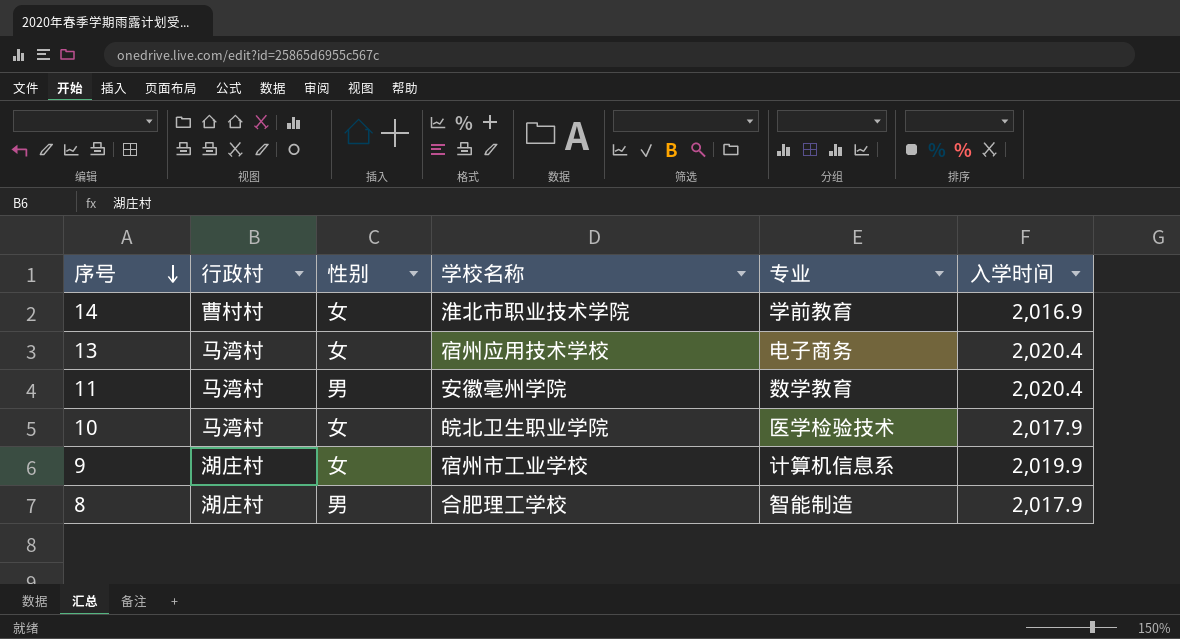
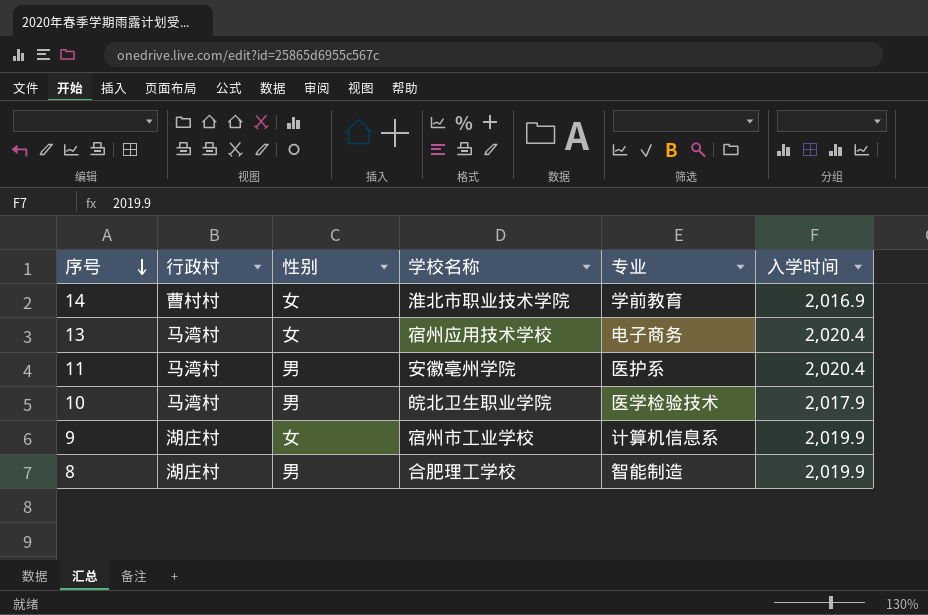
11 | 专业: 数学教育 -> 医护系
10 | 性别: 女 -> 男
8 | 入学时间: 2,017.9 -> 2,019.9

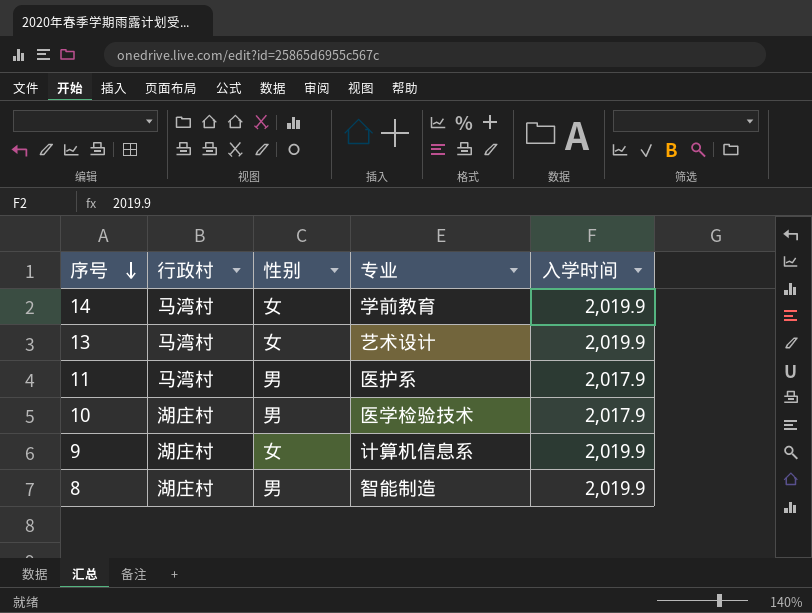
column 学校名称 | position: 4 -> none
14 | 行政村: 曹村村 -> 马湾村
14 | 入学时间: 2,016.9 -> 2,019.9
13 | 专业: 电子商务 -> 艺术设计
13 | 入学时间: 2,020.4 -> 2,019.9
11 | 入学时间: 2,020.4 -> 2,017.9
10 | 行政村: 马湾村 -> 湖庄村

